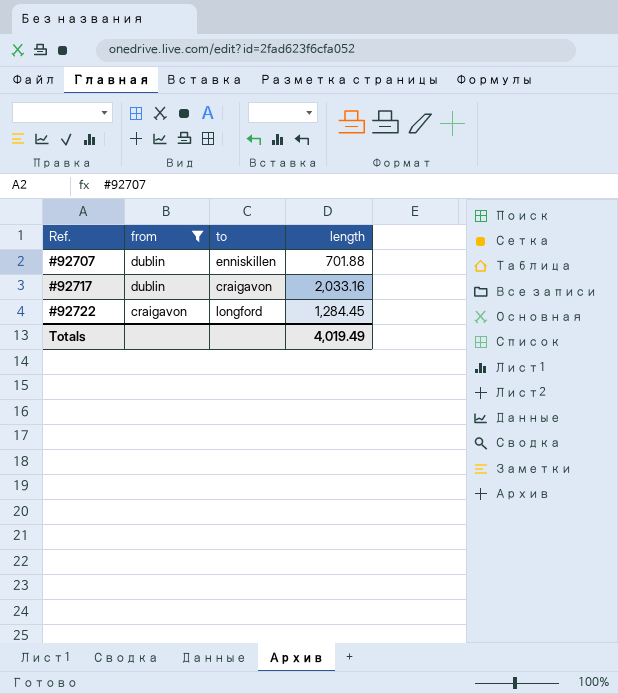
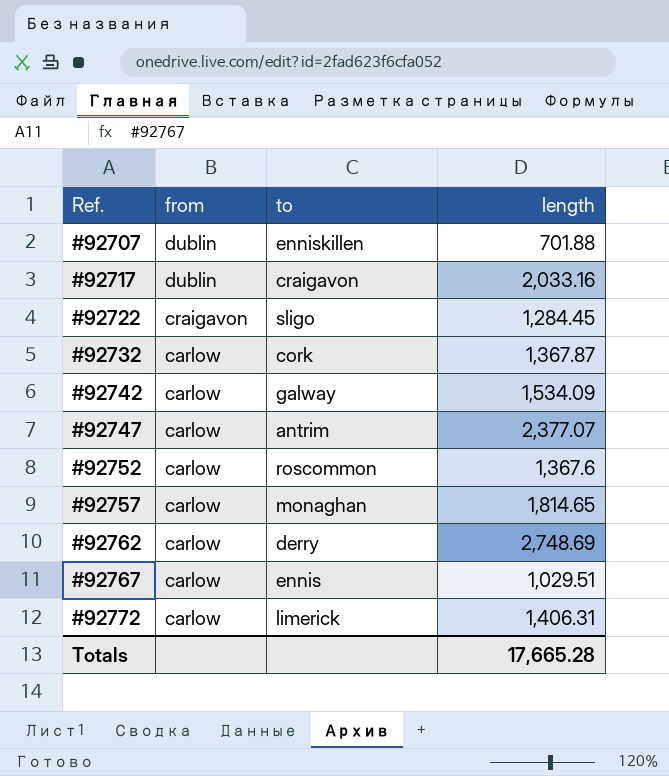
filter: from != carlow -> none
#92722 | to: longford -> sligo
Totals | length: 4,019.49 -> 17,665.28

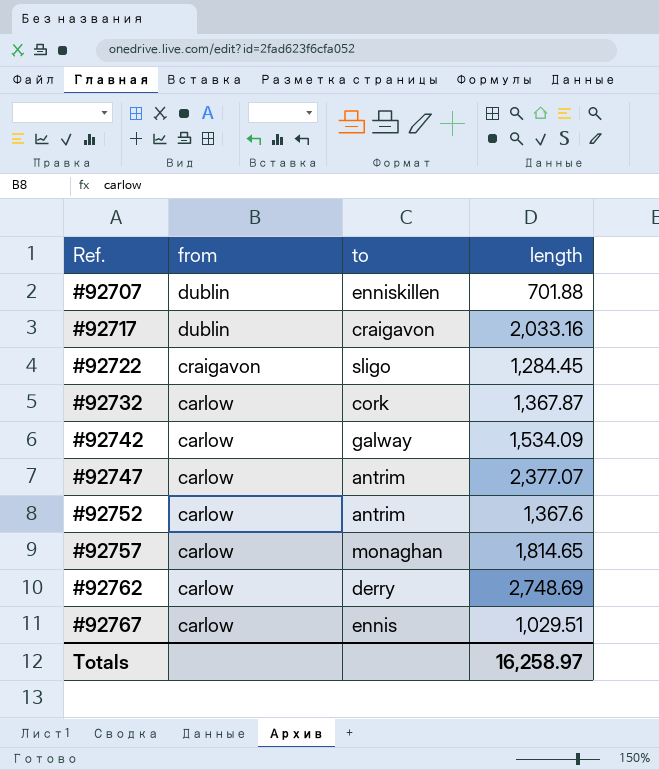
row #92772: carlow | limerick | 1,406.31 -> none
#92752 | to: roscommon -> antrim
Totals | length: 17,665.28 -> 16,258.97

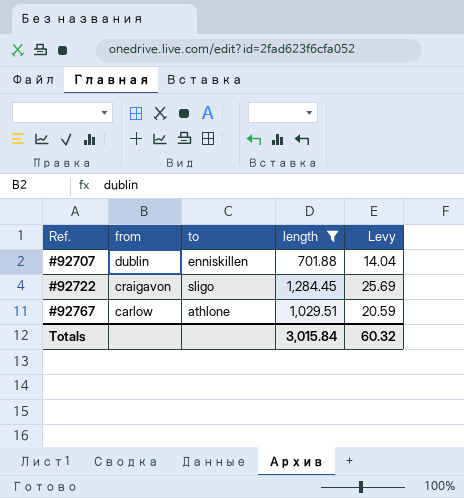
filter: none -> length <= 1,284.45
column Levy | formula: none -> [length] * 0.02
#92767 | to: ennis -> athlone
Totals | length: 16,258.97 -> 3,015.84

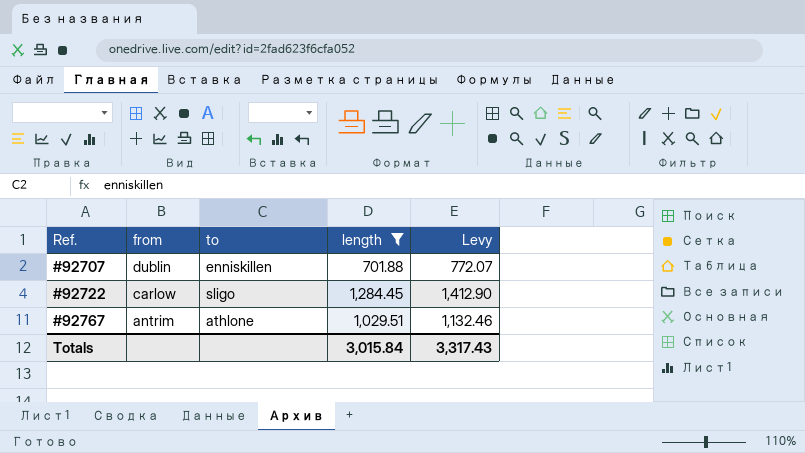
column Levy | formula: [length] * 0.02 -> [length] * 1.1
#92722 | from: craigavon -> carlow
#92767 | from: carlow -> antrim
Totals | Levy: 60.32 -> 3,317.43

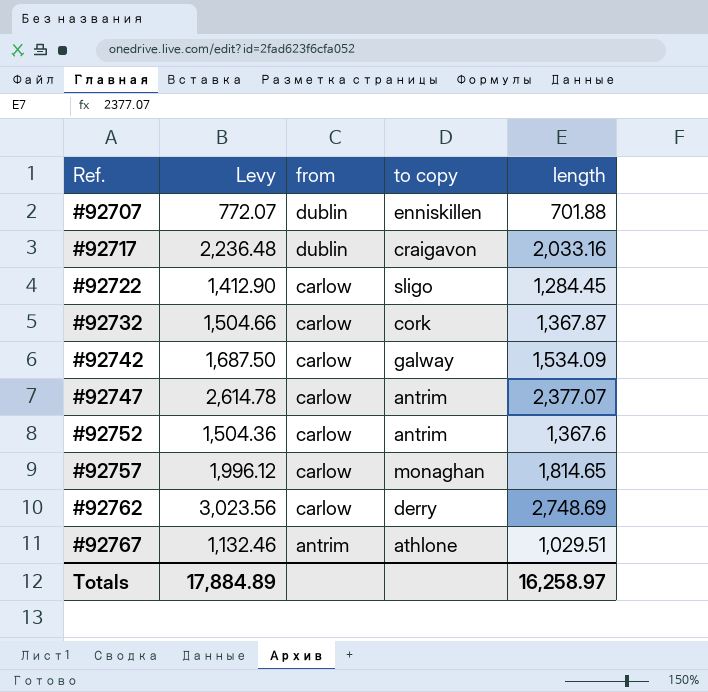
filter: length <= 1,284.45 -> none
column Levy | position: 5 -> 2
column name: to -> to copy
Totals | Levy: 3,317.43 -> 17,884.89
Totals | length: 3,015.84 -> 16,258.97

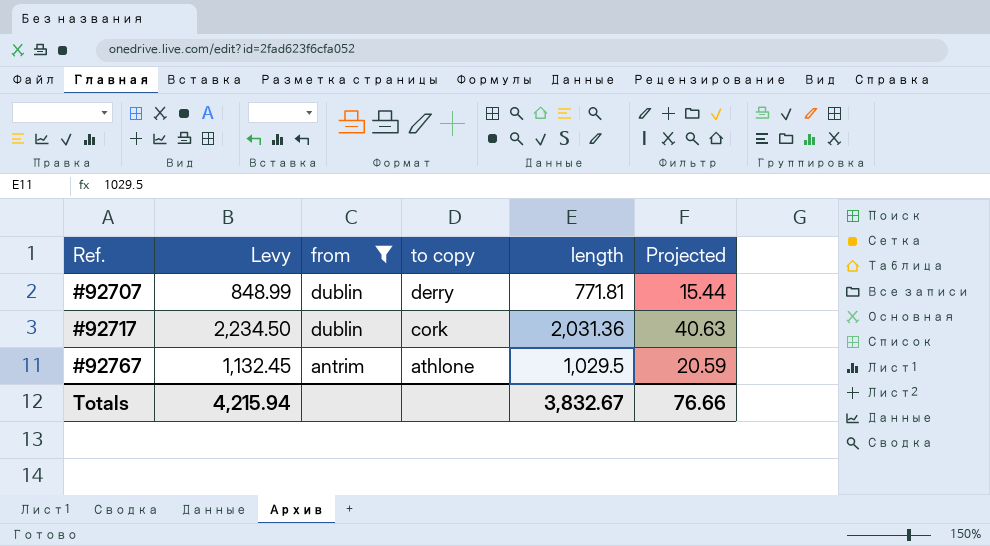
filter: none -> from != carlow
column Projected | formula: none -> [length] * 0.02
#92707 | Levy: 772.07 -> 848.99
#92707 | to copy: enniskillen -> derry
#92707 | length: 701.88 -> 771.81
#92717 | Levy: 2,236.48 -> 2,234.50
#92717 | to copy: craigavon -> cork
#92717 | length: 2,033.16 -> 2,031.36
#92767 | Levy: 1,132.46 -> 1,132.45
#92767 | length: 1,029.51 -> 1,029.5
Totals | Levy: 17,884.89 -> 4,215.94
Totals | length: 16,258.97 -> 3,832.67

